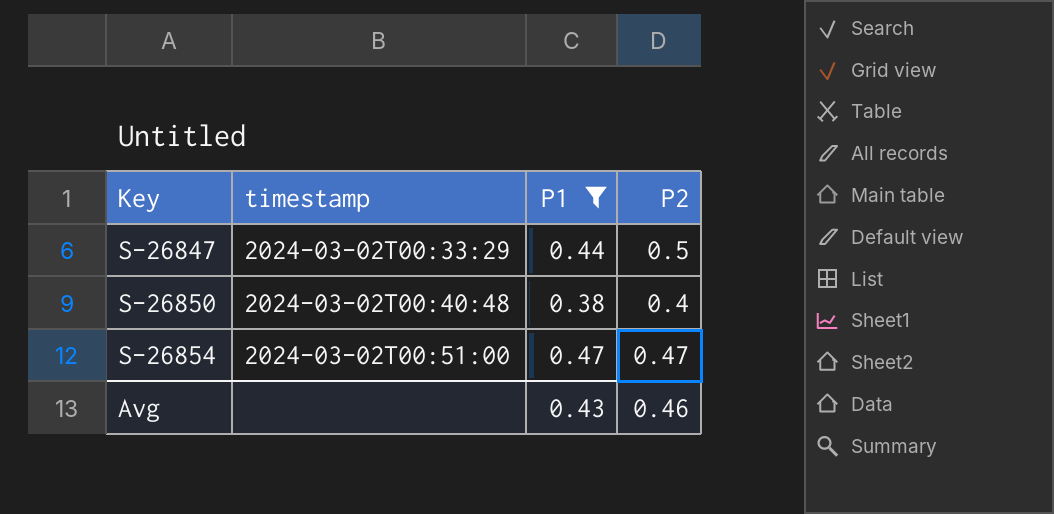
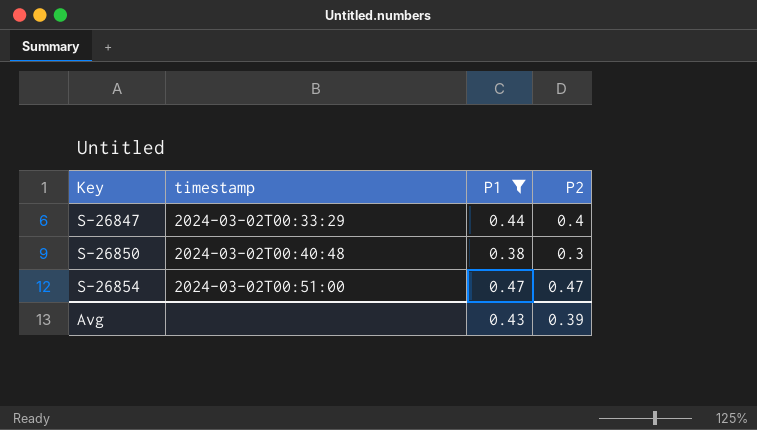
S-26847 | P2: 0.5 -> 0.4
S-26850 | P2: 0.4 -> 0.3
Avg | P2: 0.46 -> 0.39

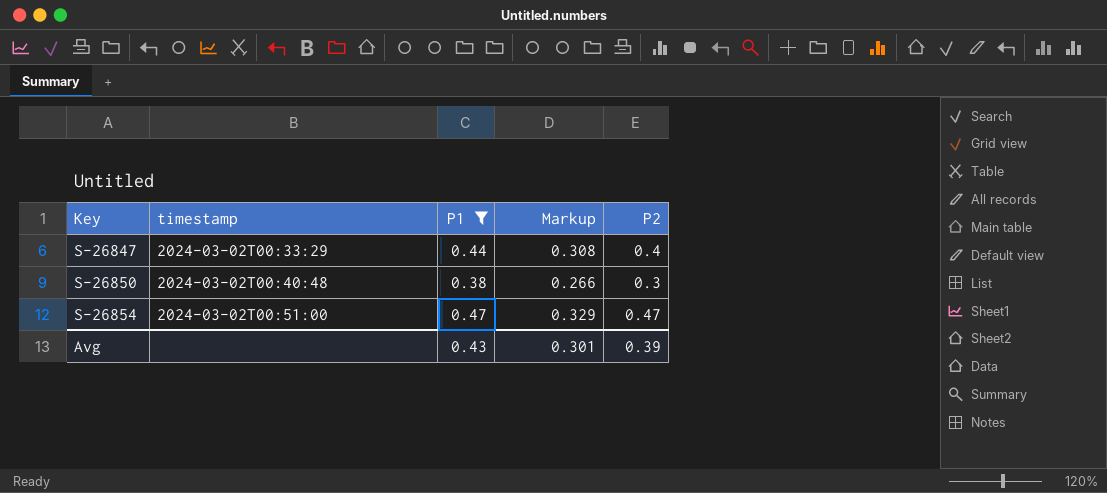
column Markup | formula: none -> [P1] * 0.7

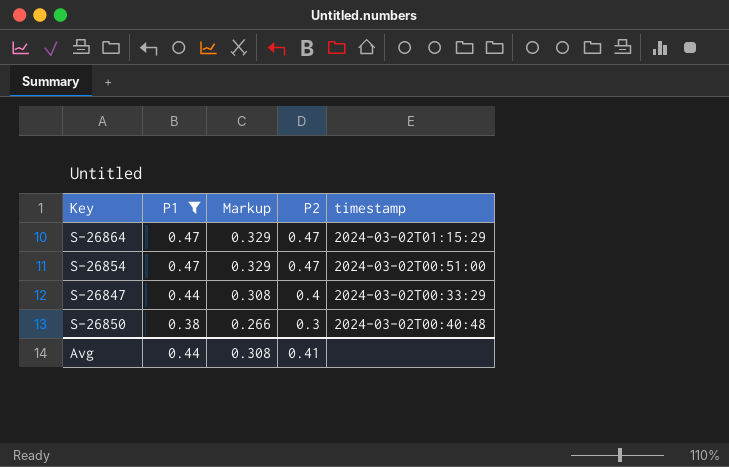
row order: Key ascending -> P1 descending
column timestamp | position: 2 -> 5
row S-26864: none -> 0.47 | 0.329 | 0.47 | 2024-03-02T01:15:29
Avg | P1: 0.43 -> 0.44
Avg | Markup: 0.301 -> 0.308
Avg | P2: 0.39 -> 0.41

